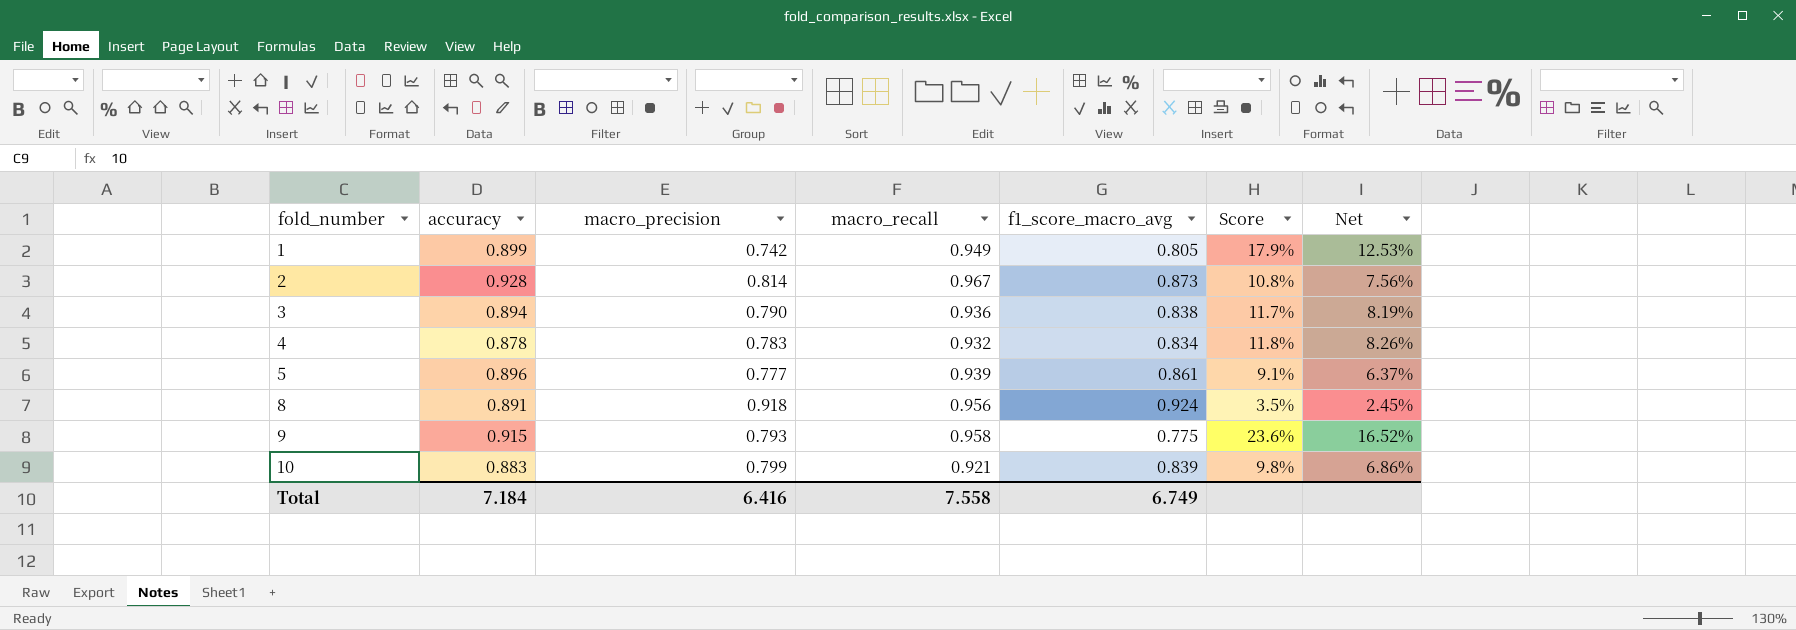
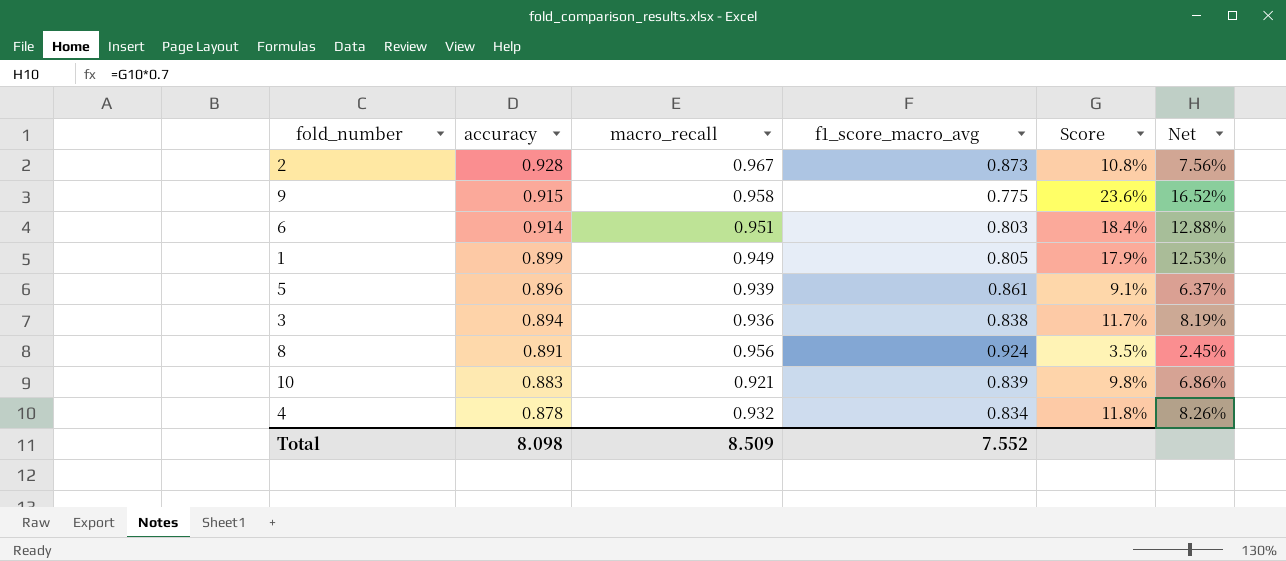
row order: fold_number ascending -> accuracy descending
column macro_precision | position: 3 -> none
row 6: none -> 0.914 | 0.951 | 0.803 | 18.4% | 12.88%
Total | accuracy: 7.184 -> 8.098
Total | macro_recall: 7.558 -> 8.509
Total | f1_score_macro_avg: 6.749 -> 7.552

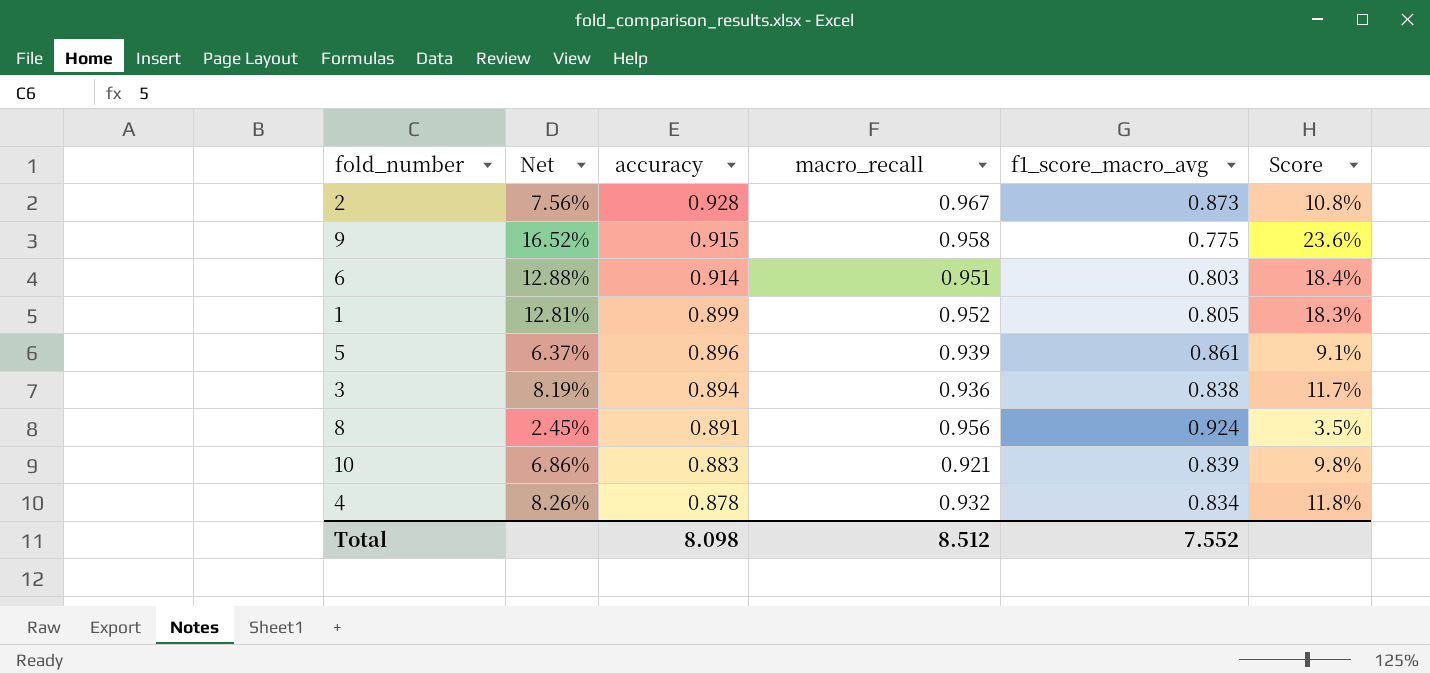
column Net | position: 6 -> 2
1 | Net: 12.53% -> 12.81%
1 | macro_recall: 0.949 -> 0.952
1 | Score: 17.9% -> 18.3%
Total | macro_recall: 8.509 -> 8.512

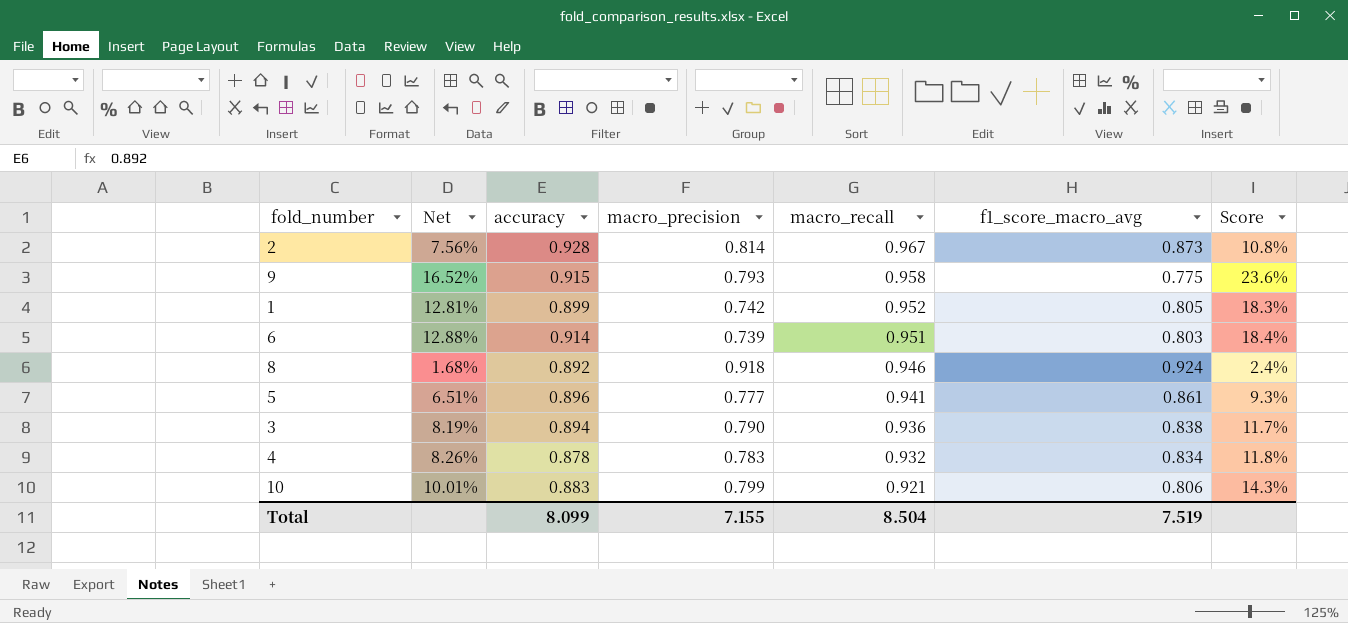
row order: accuracy descending -> macro_recall descending
column macro_precision | position: none -> 4
8 | Net: 2.45% -> 1.68%
8 | accuracy: 0.891 -> 0.892
8 | macro_recall: 0.956 -> 0.946
8 | Score: 3.5% -> 2.4%
5 | Net: 6.37% -> 6.51%
5 | macro_recall: 0.939 -> 0.941
5 | Score: 9.1% -> 9.3%
10 | Net: 6.86% -> 10.01%
10 | f1_score_macro_avg: 0.839 -> 0.806
10 | Score: 9.8% -> 14.3%
Total | accuracy: 8.098 -> 8.099
Total | macro_recall: 8.512 -> 8.504
Total | f1_score_macro_avg: 7.552 -> 7.519

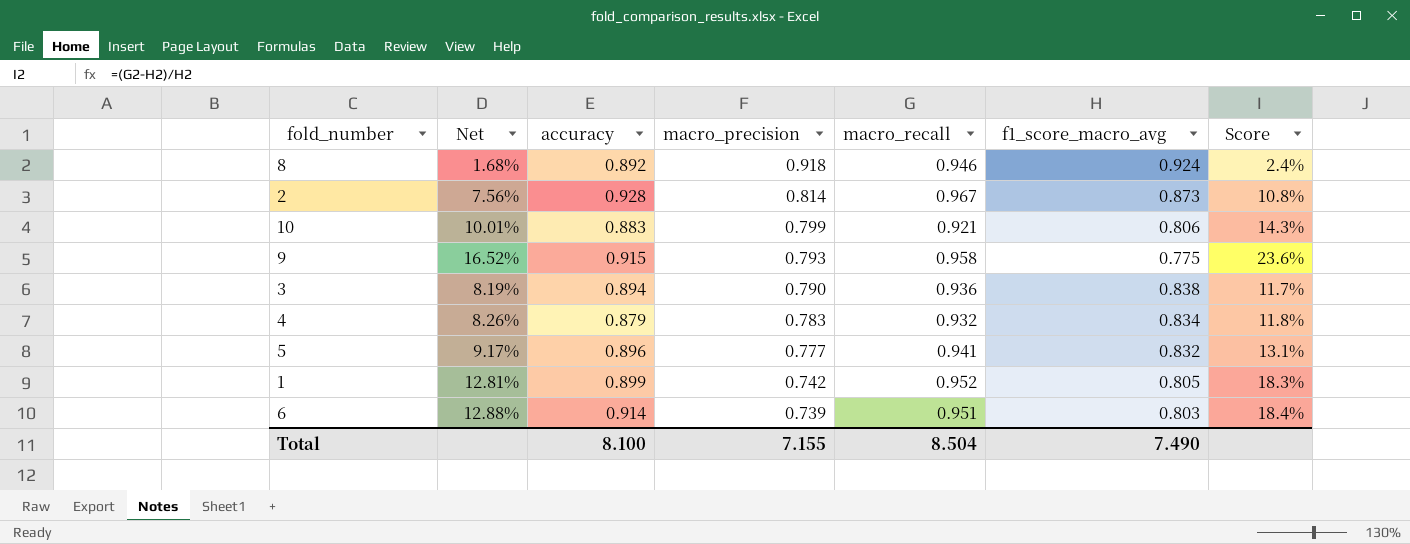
row order: macro_recall descending -> macro_precision descending
4 | accuracy: 0.878 -> 0.879
5 | Net: 6.51% -> 9.17%
5 | f1_score_macro_avg: 0.861 -> 0.832
5 | Score: 9.3% -> 13.1%
Total | accuracy: 8.099 -> 8.100
Total | f1_score_macro_avg: 7.519 -> 7.490

